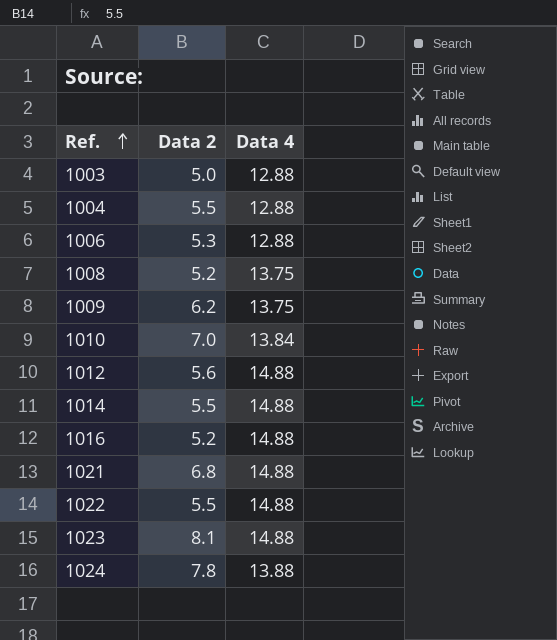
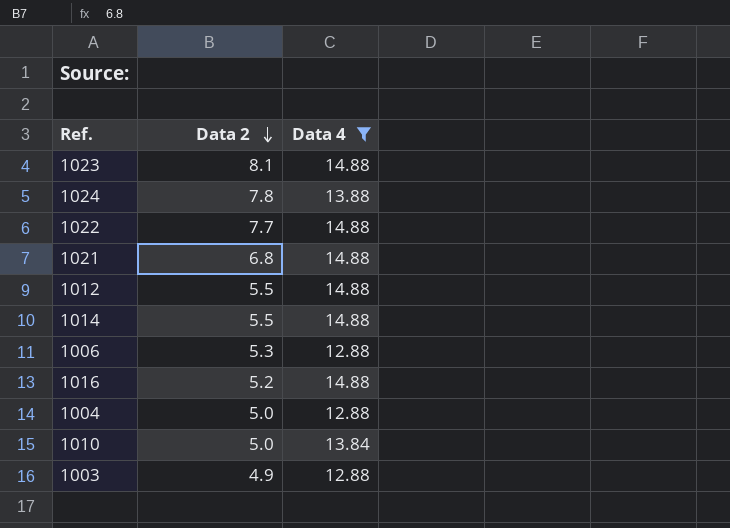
filter: none -> Data 4 != 13.75
row order: Ref. ascending -> Data 2 descending
1022 | Data 2: 5.5 -> 7.7
1012 | Data 2: 5.6 -> 5.5
1004 | Data 2: 5.5 -> 5.0
1010 | Data 2: 7.0 -> 5.0
1003 | Data 2: 5.0 -> 4.9

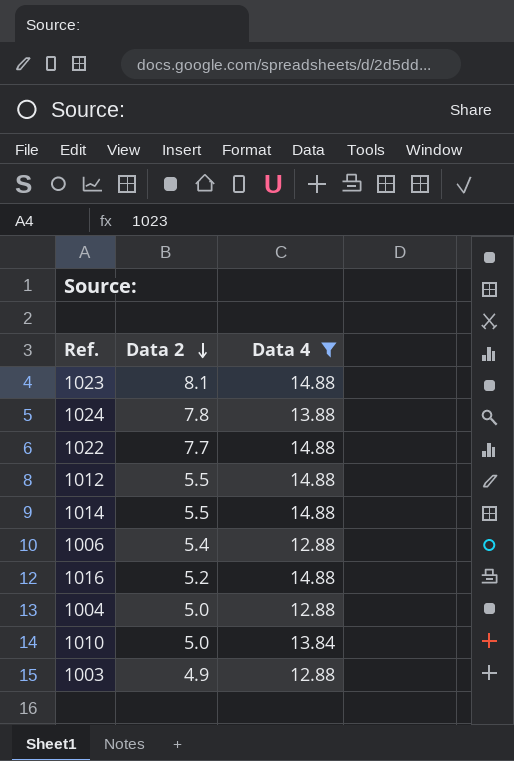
row 1021: 6.8 | 14.88 -> none
1006 | Data 2: 5.3 -> 5.4

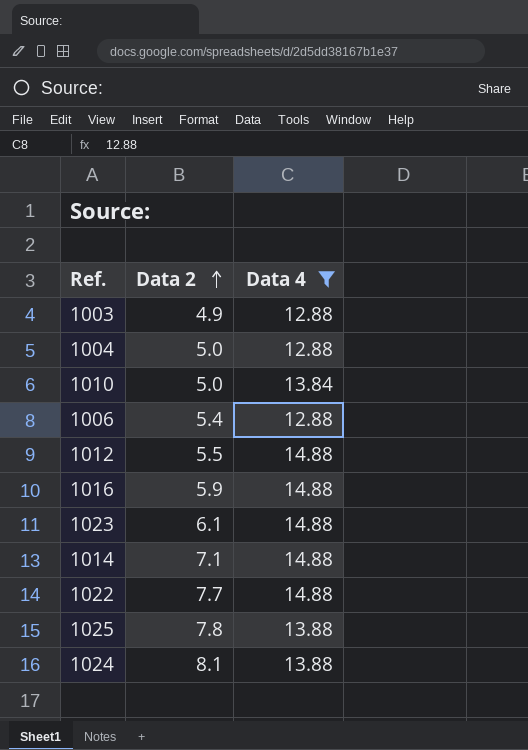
row order: Data 2 descending -> Data 2 ascending
1016 | Data 2: 5.2 -> 5.9
1023 | Data 2: 8.1 -> 6.1
1014 | Data 2: 5.5 -> 7.1
row 1025: none -> 7.8 | 13.88
1024 | Data 2: 7.8 -> 8.1

